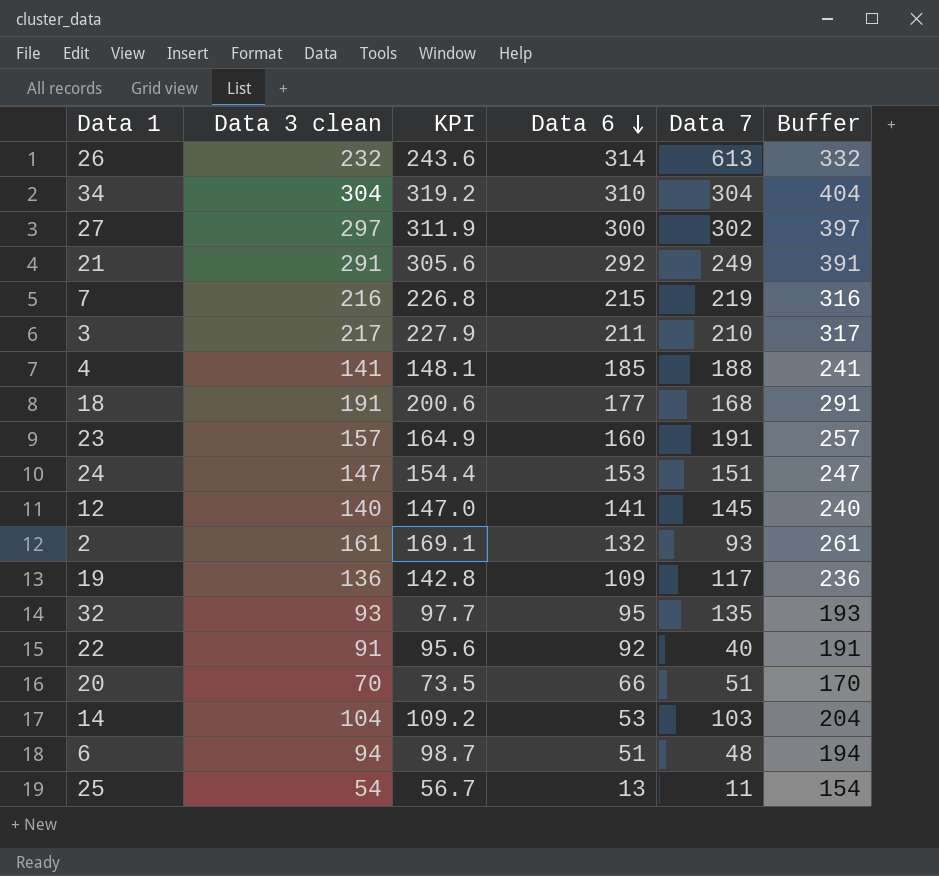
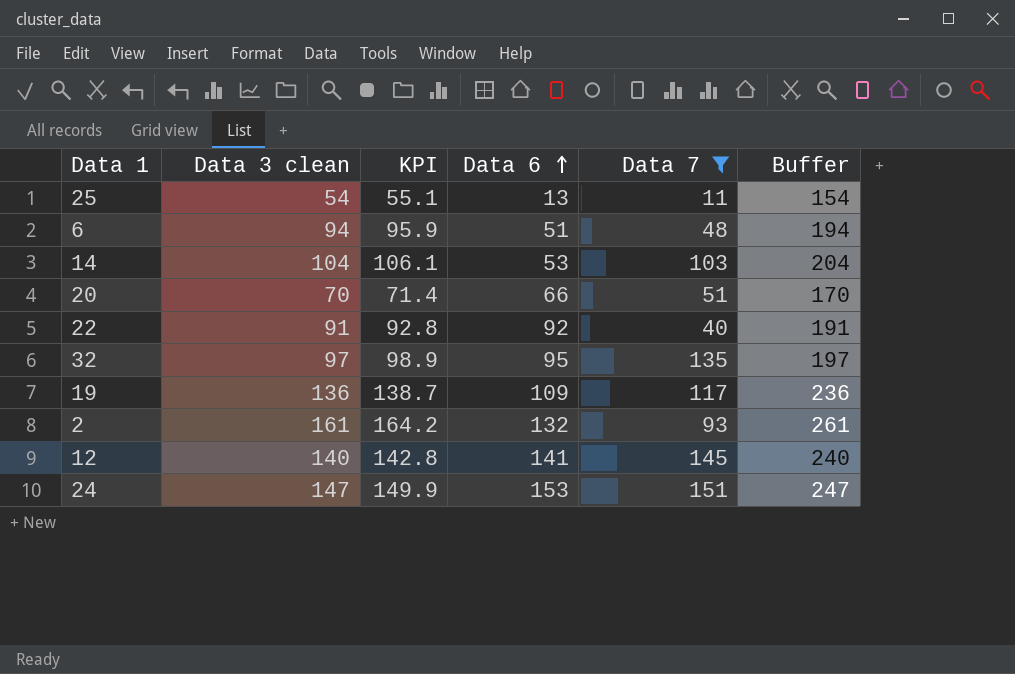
filter: none -> Data 7 <= 151
row order: Data 6 descending -> Data 6 ascending
column KPI | formula: [Data 3 clean] * 1.05 -> [Data 3 clean] * 1.02
32 | Data 3 clean: 93 -> 97
32 | Buffer: 193 -> 197

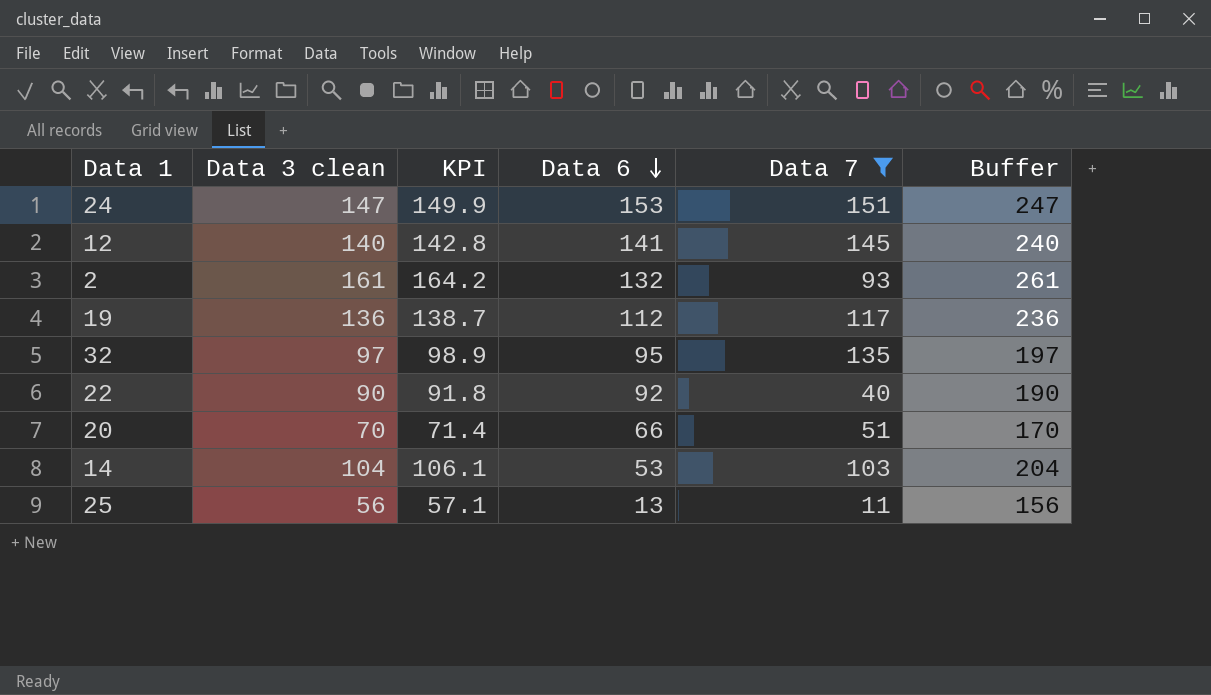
row order: Data 6 ascending -> Data 6 descending
row 6: 94 | 95.9 | 51 | 48 | 194 -> none
19 | Data 6: 109 -> 112
22 | Data 3 clean: 91 -> 90
22 | KPI: 92.8 -> 91.8
22 | Buffer: 191 -> 190
25 | Data 3 clean: 54 -> 56
25 | KPI: 55.1 -> 57.1
25 | Buffer: 154 -> 156

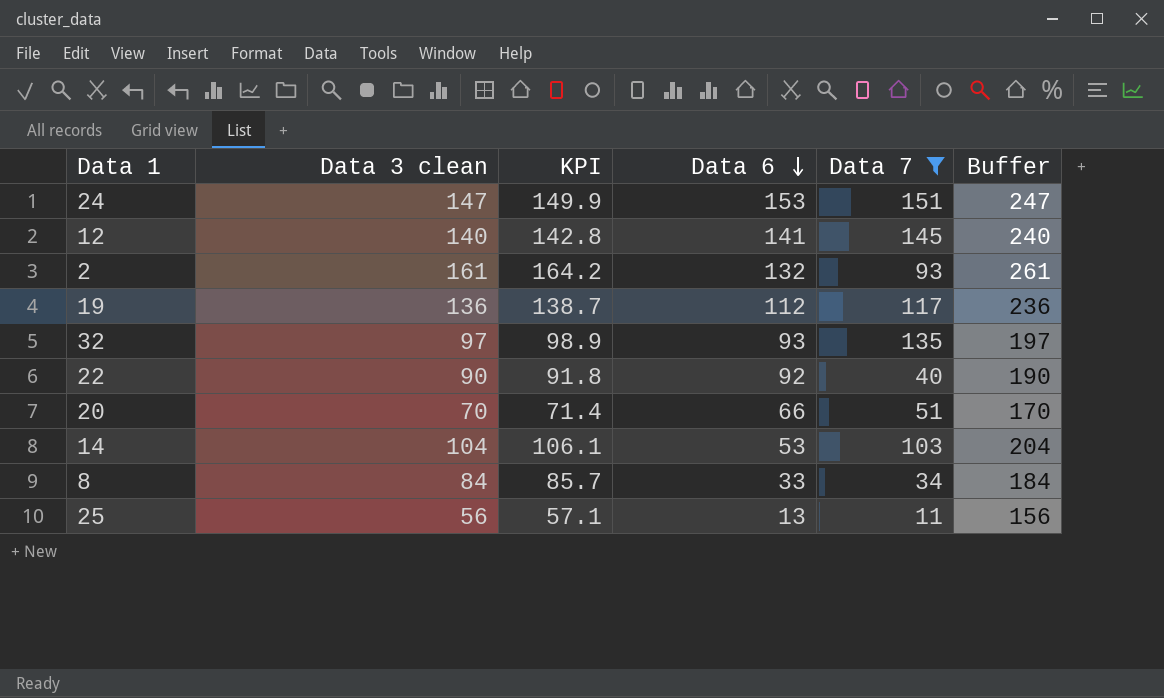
32 | Data 6: 95 -> 93
row 8: none -> 84 | 85.7 | 33 | 34 | 184

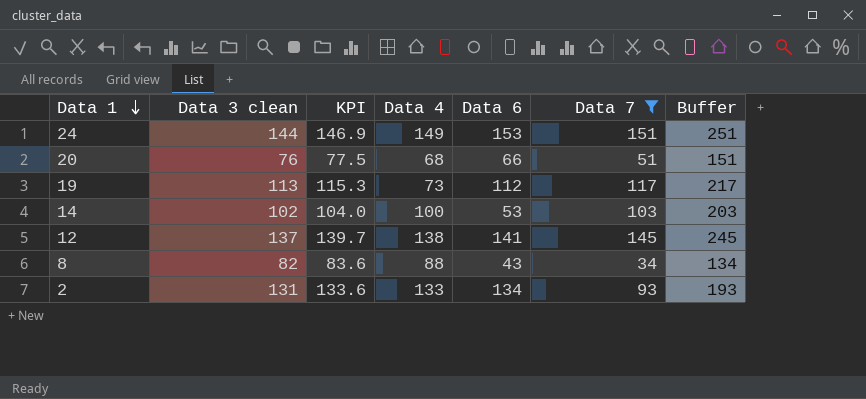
row order: Data 6 descending -> Data 1 descending
column Data 4 | position: none -> 4
column Buffer | formula: [Data 3 clean] + 100 -> [Data 7] + 100
row 32: 97 | 98.9 | 93 | 135 | 197 -> none
row 22: 90 | 91.8 | 92 | 40 | 190 -> none
row 25: 56 | 57.1 | 13 | 11 | 156 -> none
24 | Data 3 clean: 147 -> 144
24 | KPI: 149.9 -> 146.9
20 | Data 3 clean: 70 -> 76
20 | KPI: 71.4 -> 77.5
19 | Data 3 clean: 136 -> 113
19 | KPI: 138.7 -> 115.3
14 | Data 3 clean: 104 -> 102
14 | KPI: 106.1 -> 104.0
12 | Data 3 clean: 140 -> 137
12 | KPI: 142.8 -> 139.7
8 | Data 3 clean: 84 -> 82
8 | KPI: 85.7 -> 83.6
8 | Data 6: 33 -> 43
2 | Data 3 clean: 161 -> 131
2 | KPI: 164.2 -> 133.6
2 | Data 6: 132 -> 134

